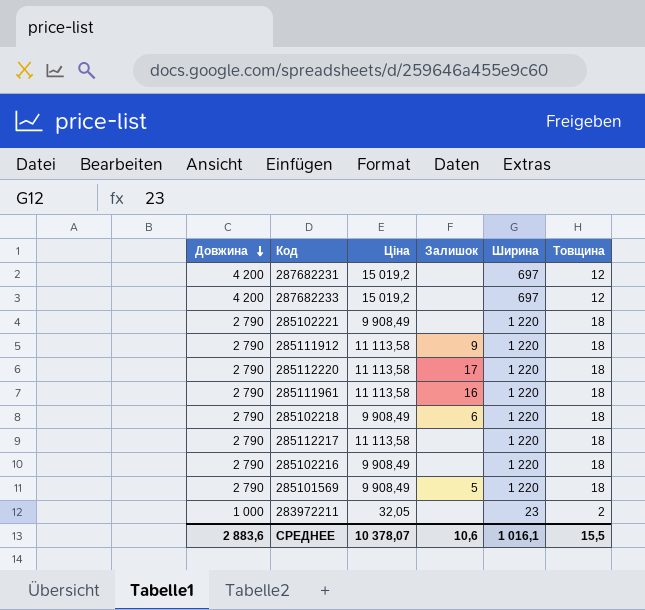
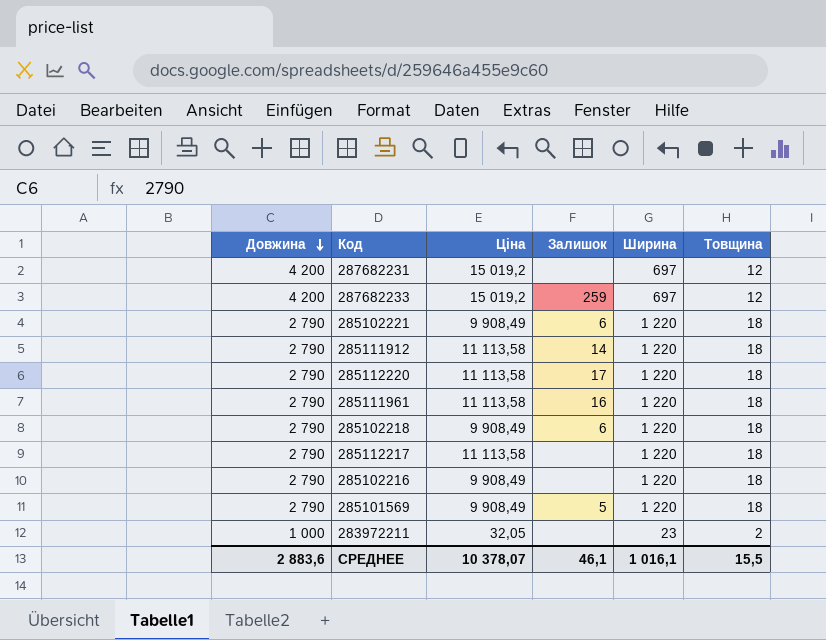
287682233 | Залишок: none -> 259
285102221 | Залишок: none -> 6
285111912 | Залишок: 9 -> 14
СРЕДНЕЕ | Залишок: 10,6 -> 46,1

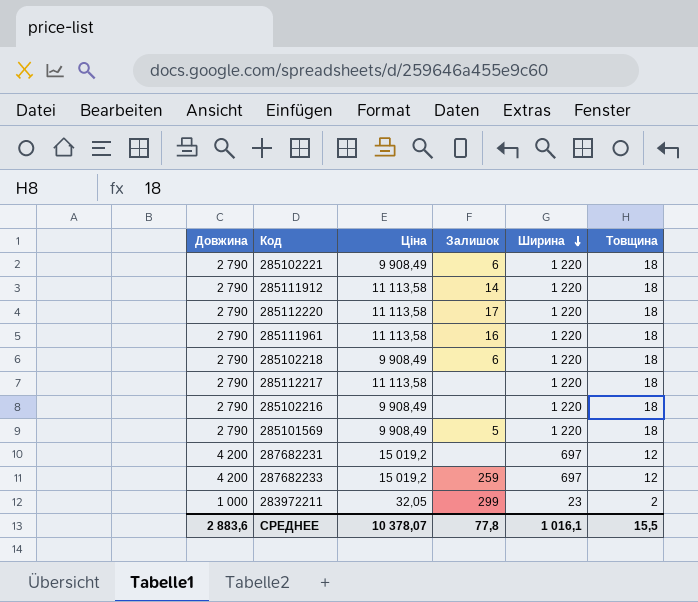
row order: Довжина descending -> Ширина descending
283972211 | Залишок: none -> 299
СРЕДНЕЕ | Залишок: 46,1 -> 77,8

